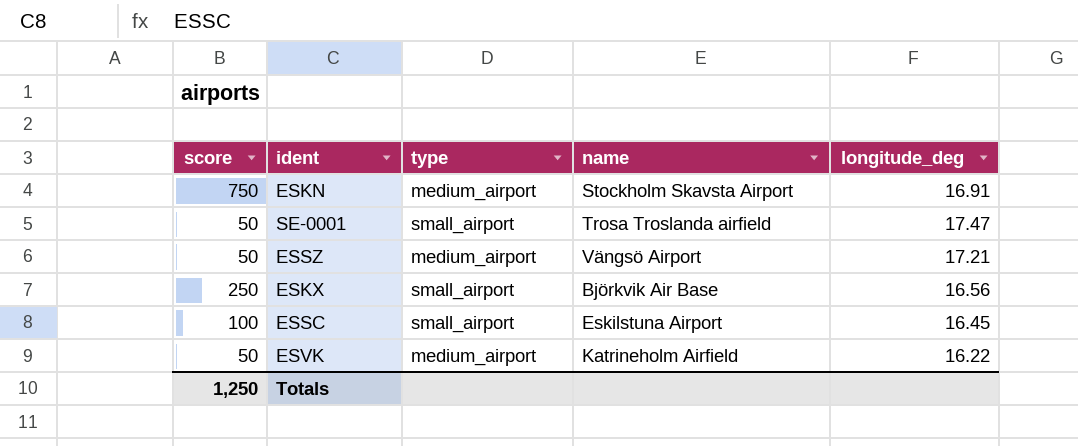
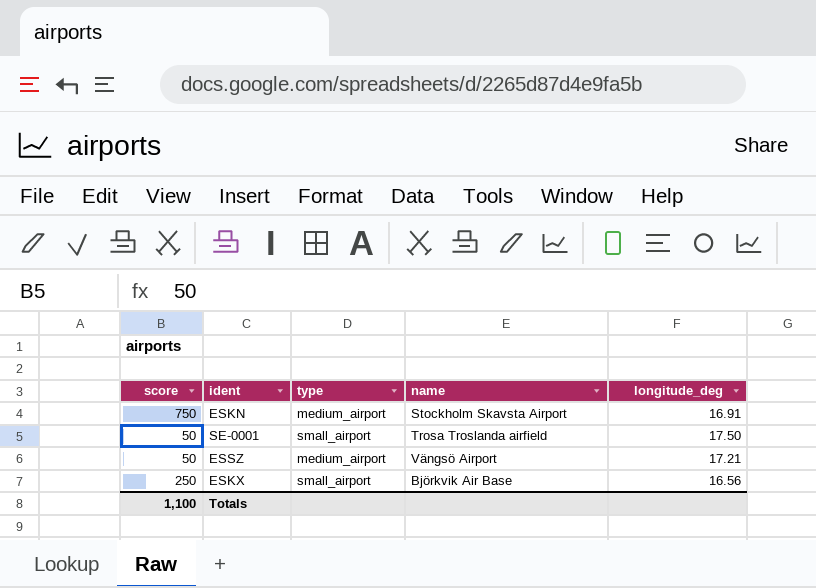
row ESSC: 100 | small_airport | Eskilstuna Airport | 16.45 -> none
row ESVK: 50 | medium_airport | Katrineholm Airfield | 16.22 -> none
SE-0001 | longitude_deg: 17.47 -> 17.50
Totals | score: 1,250 -> 1,100

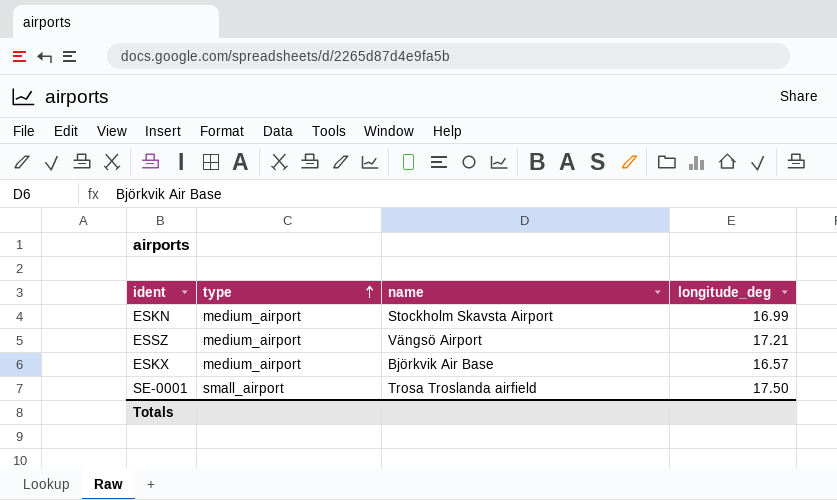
row order: none -> type ascending
column score | position: 1 -> none
ESKN | longitude_deg: 16.91 -> 16.99
ESKX | type: small_airport -> medium_airport
ESKX | longitude_deg: 16.56 -> 16.57

